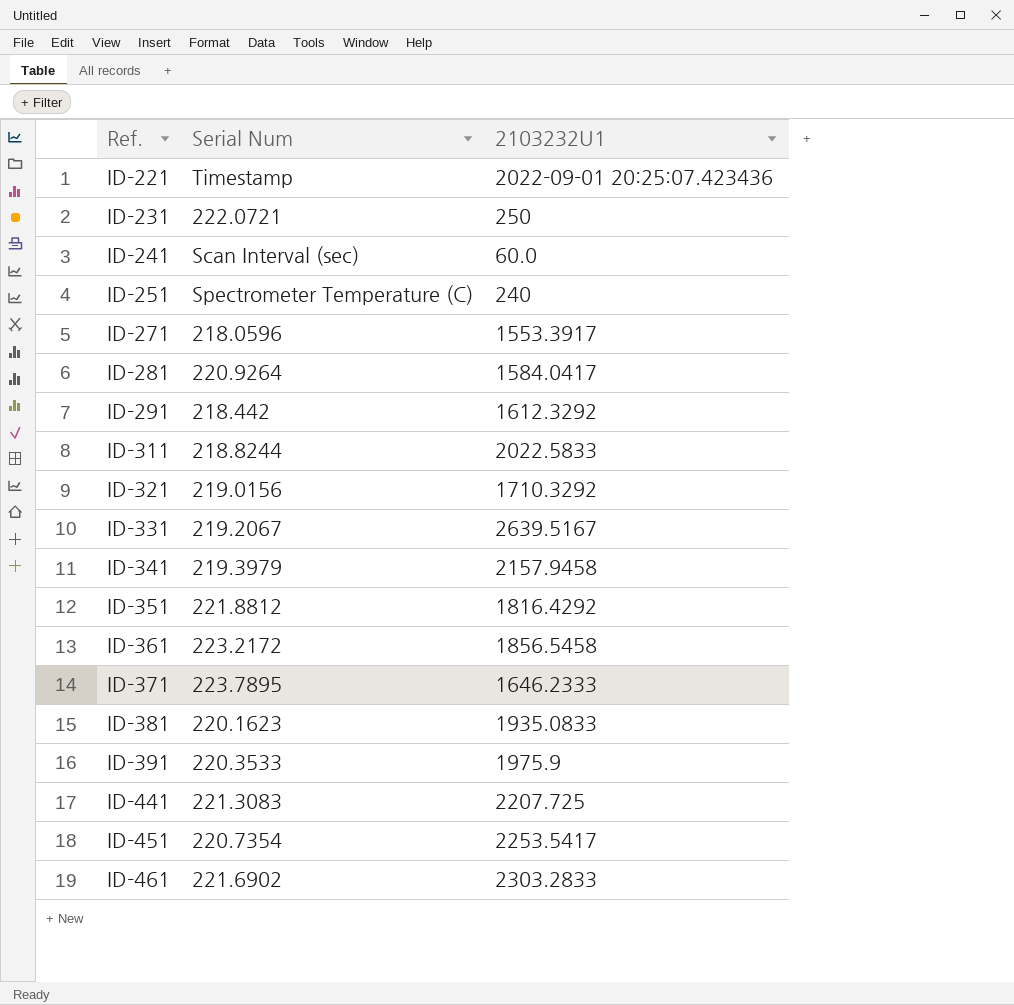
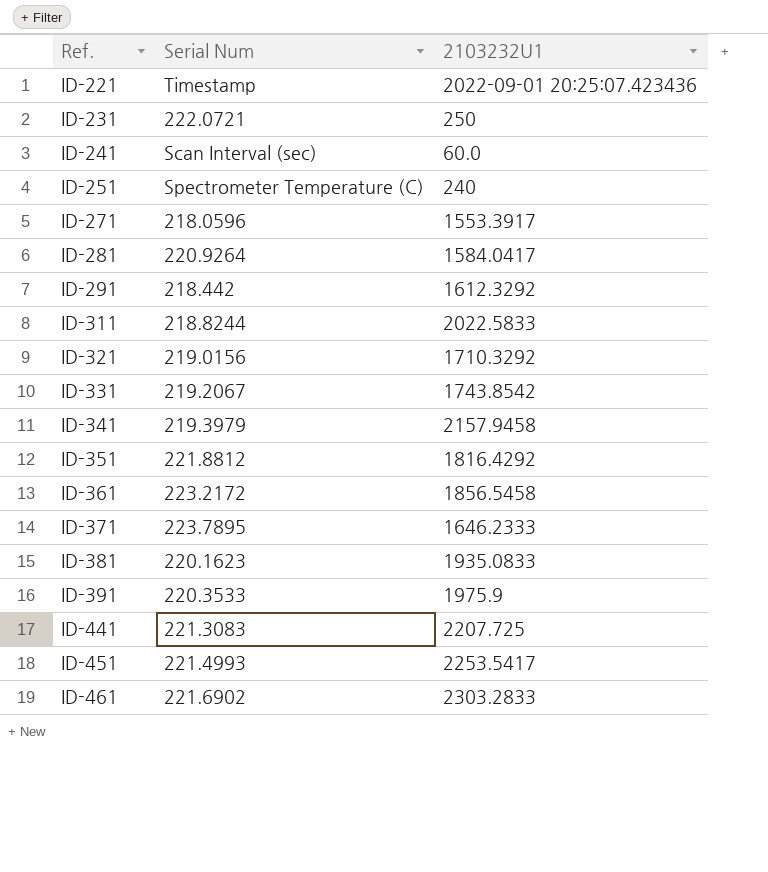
ID-331 | 2103232U1: 2639.5167 -> 1743.8542
ID-451 | Serial Num: 220.7354 -> 221.4993

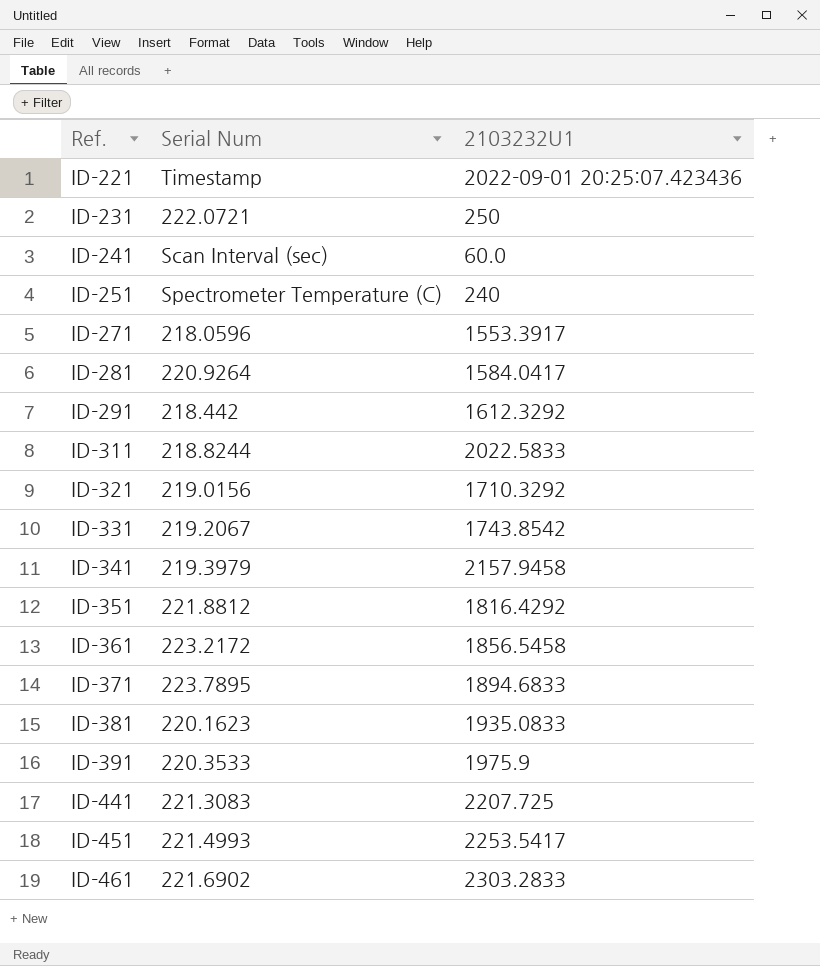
ID-371 | 2103232U1: 1646.2333 -> 1894.6833

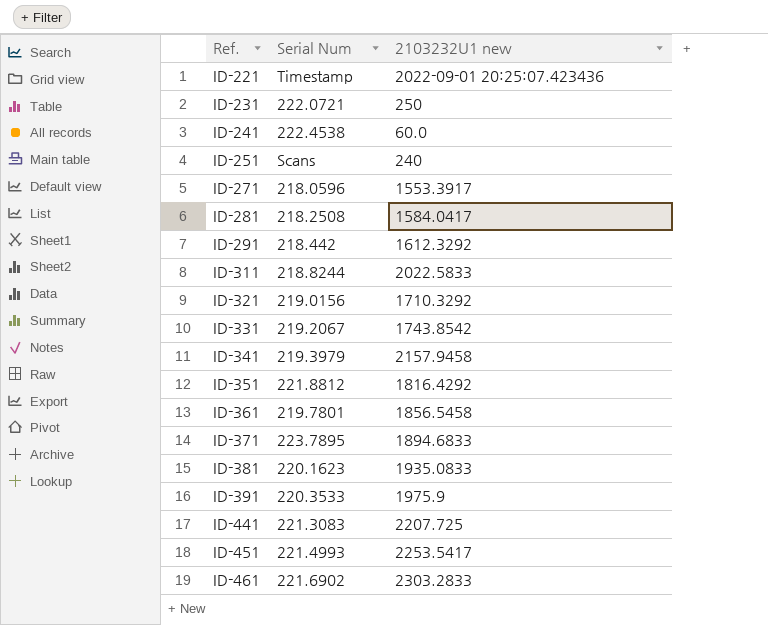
column name: 2103232U1 -> 2103232U1 new
ID-241 | Serial Num: Scan Interval (sec) -> 222.4538
ID-251 | Serial Num: Spectrometer Temperature (C) -> Scans
ID-281 | Serial Num: 220.9264 -> 218.2508
ID-361 | Serial Num: 223.2172 -> 219.7801

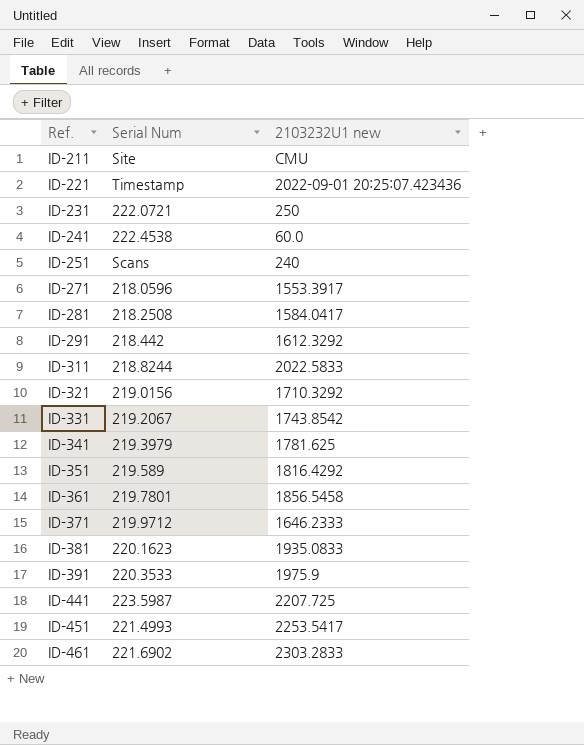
row ID-211: none -> Site | CMU
ID-341 | 2103232U1 new: 2157.9458 -> 1781.625
ID-351 | Serial Num: 221.8812 -> 219.589
ID-371 | Serial Num: 223.7895 -> 219.9712
ID-371 | 2103232U1 new: 1894.6833 -> 1646.2333
ID-441 | Serial Num: 221.3083 -> 223.5987

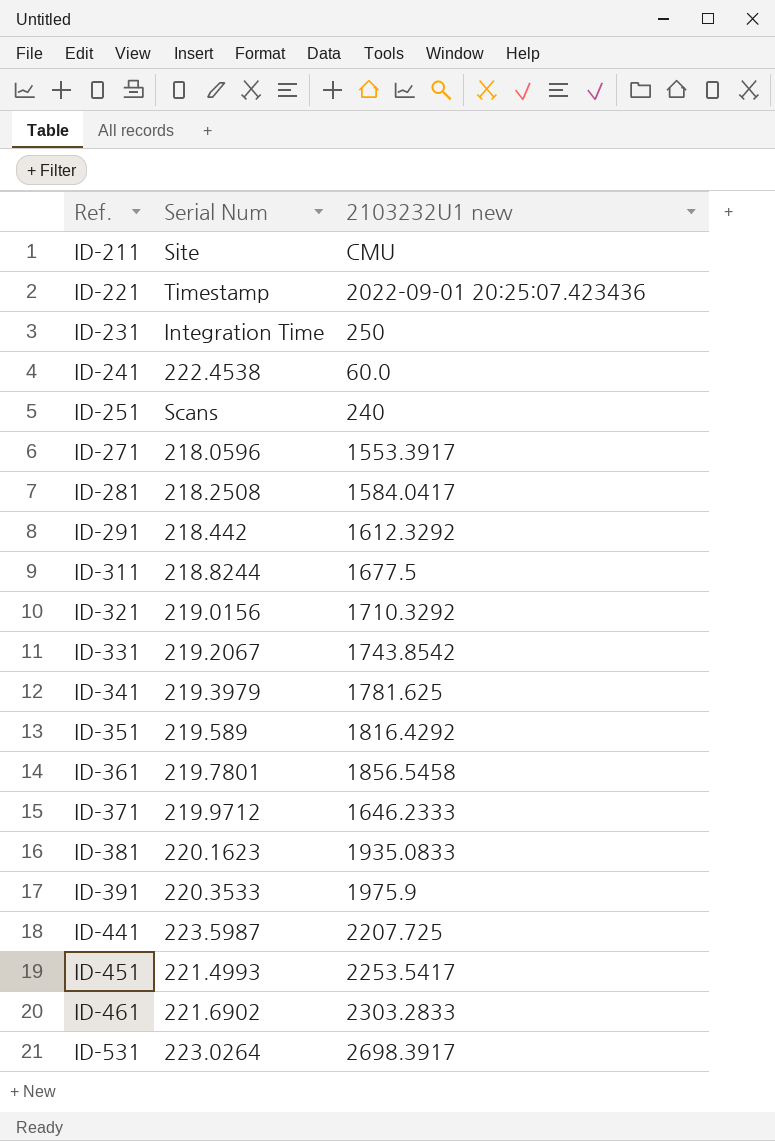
ID-231 | Serial Num: 222.0721 -> Integration Time
ID-311 | 2103232U1 new: 2022.5833 -> 1677.5
row ID-531: none -> 223.0264 | 2698.3917

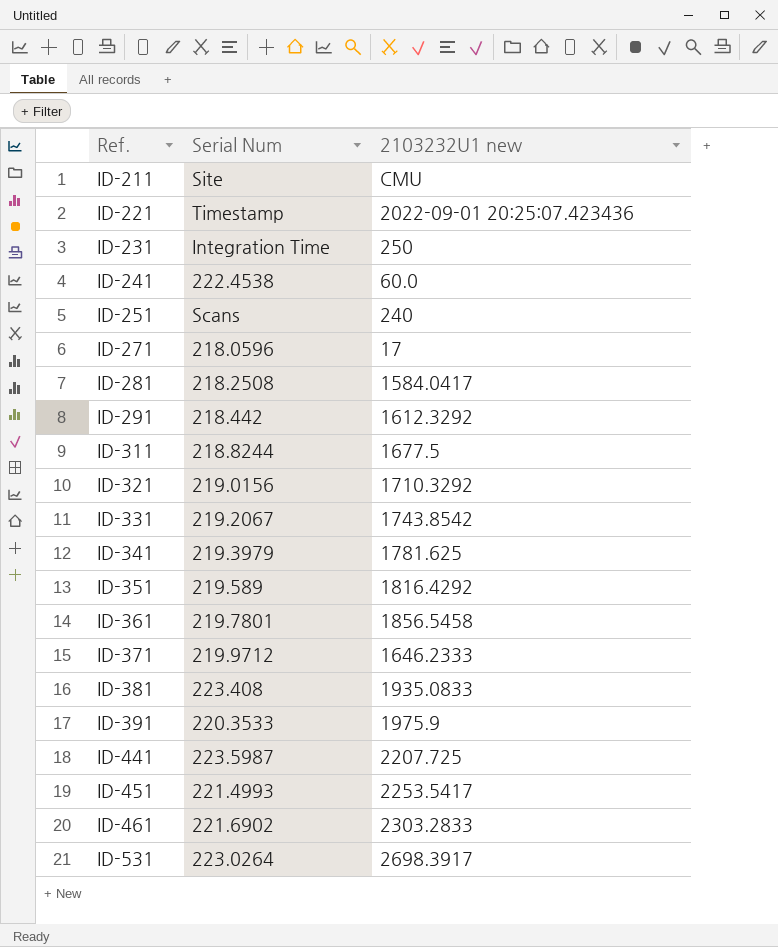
ID-271 | 2103232U1 new: 1553.3917 -> 17
ID-381 | Serial Num: 220.1623 -> 223.408

